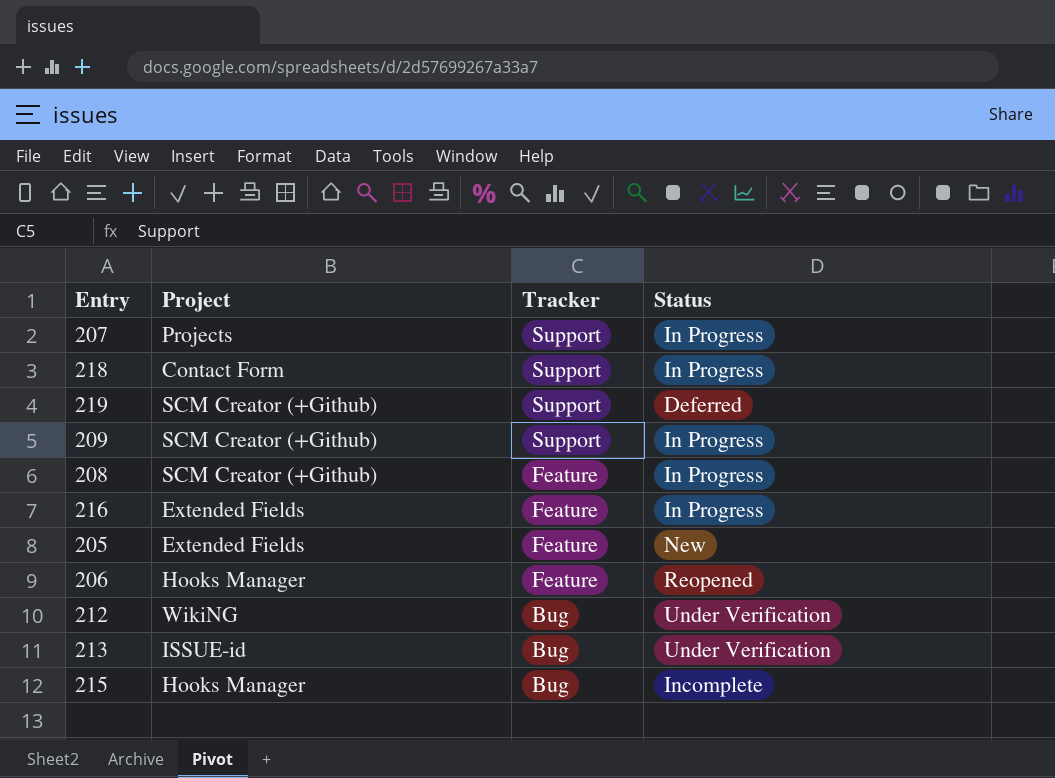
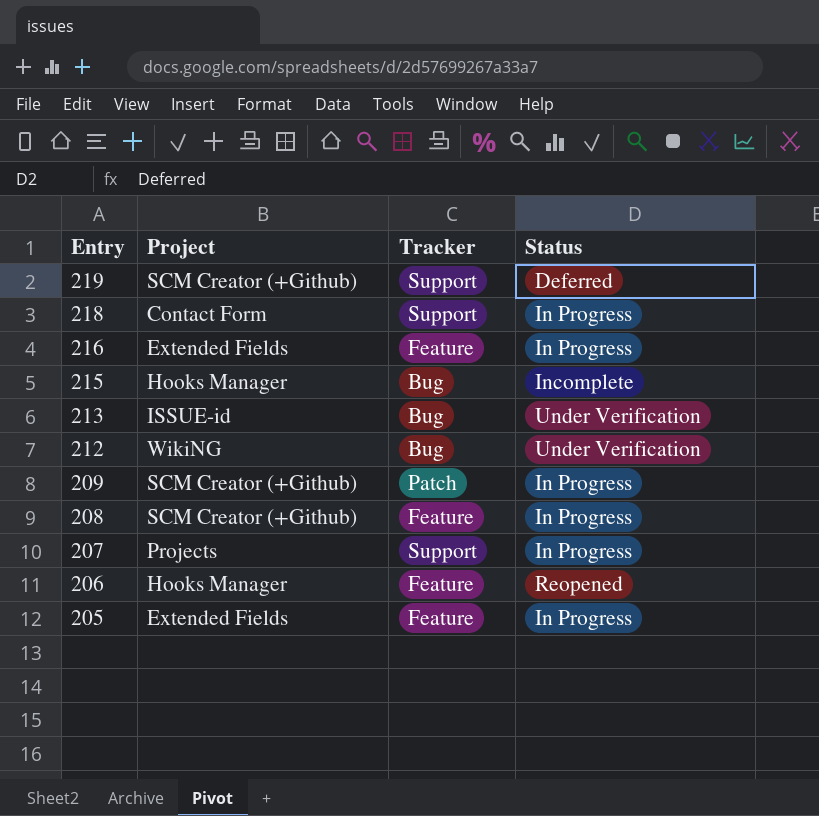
row order: Tracker descending -> Entry descending
209 | Tracker: Support -> Patch
205 | Status: New -> In Progress

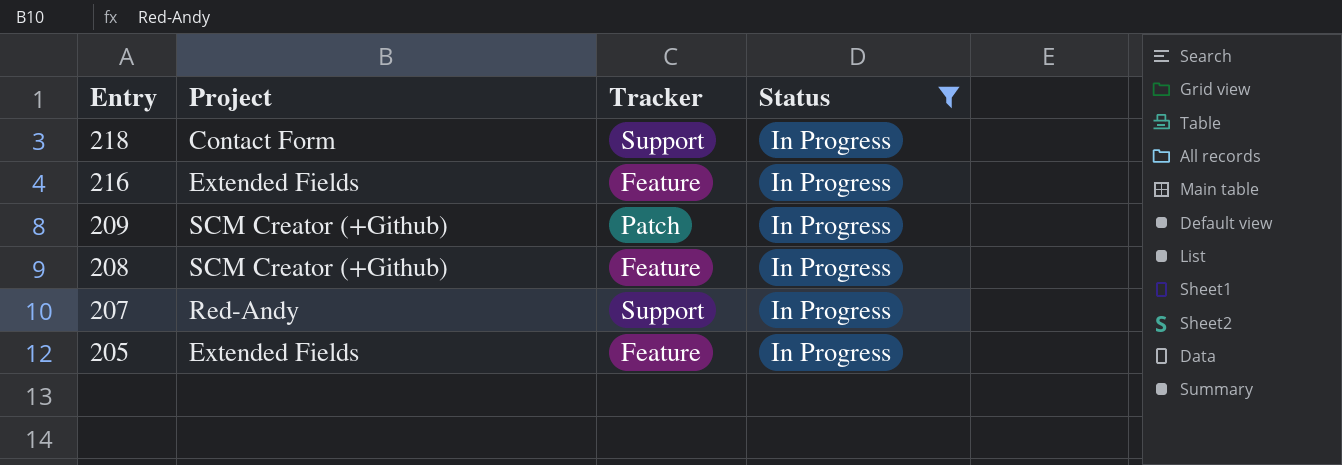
filter: none -> Status = In Progress
207 | Project: Projects -> Red-Andy

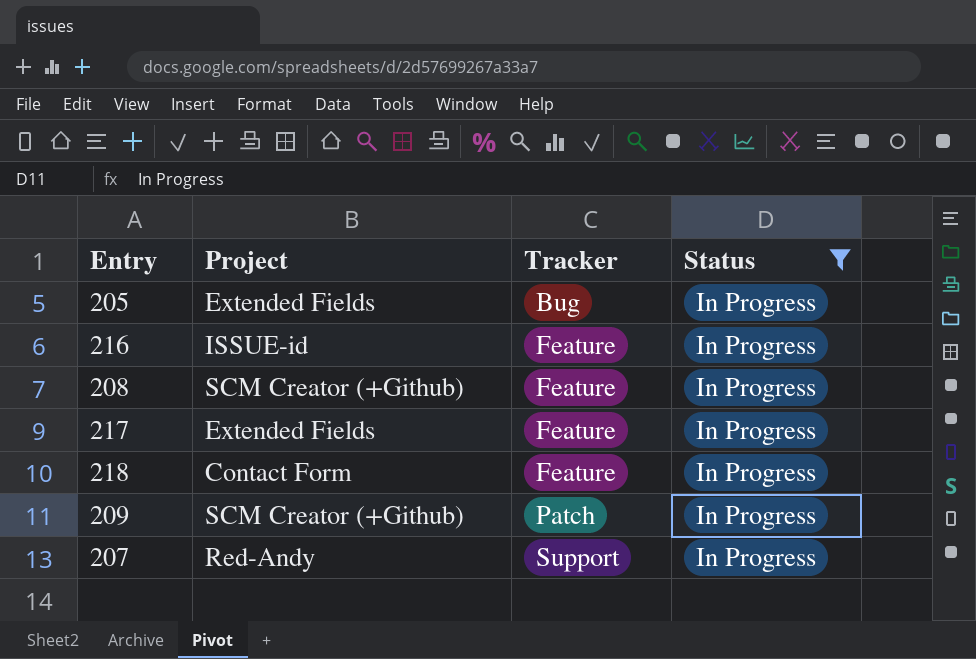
row order: Entry descending -> Tracker ascending
205 | Tracker: Feature -> Bug
216 | Project: Extended Fields -> ISSUE-id
row 217: none -> Extended Fields | Feature | In Progress
218 | Tracker: Support -> Feature

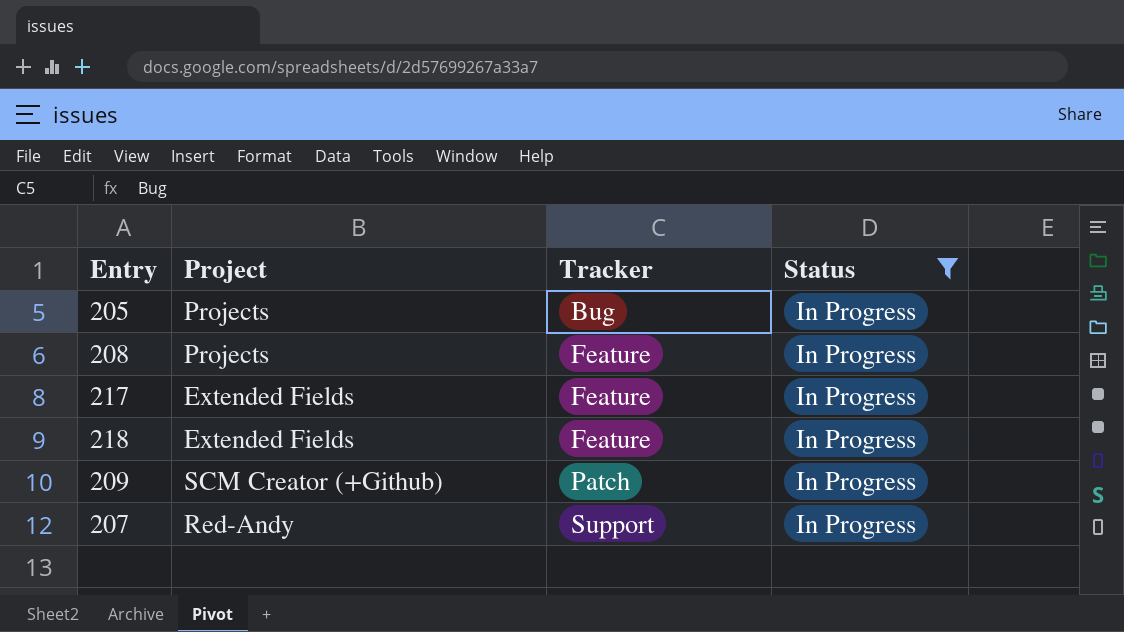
row 216: ISSUE-id | Feature | In Progress -> none
205 | Project: Extended Fields -> Projects
208 | Project: SCM Creator (+Github) -> Projects
218 | Project: Contact Form -> Extended Fields

